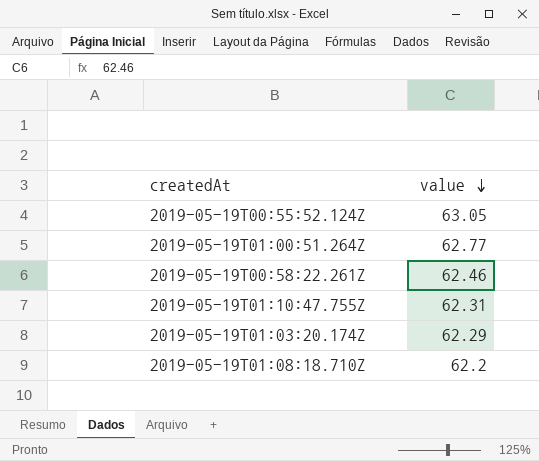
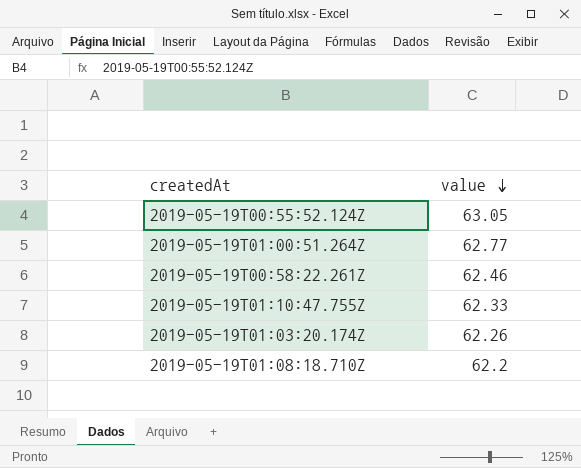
2019-05-19T01:10:47.755Z | value: 62.31 -> 62.33
2019-05-19T01:03:20.174Z | value: 62.29 -> 62.26

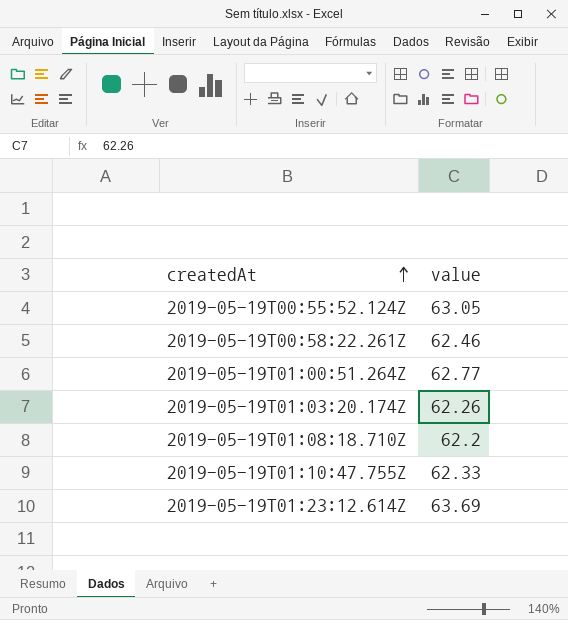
row order: value descending -> createdAt ascending
row 2019-05-19T01:23:12.614Z: none -> 63.69

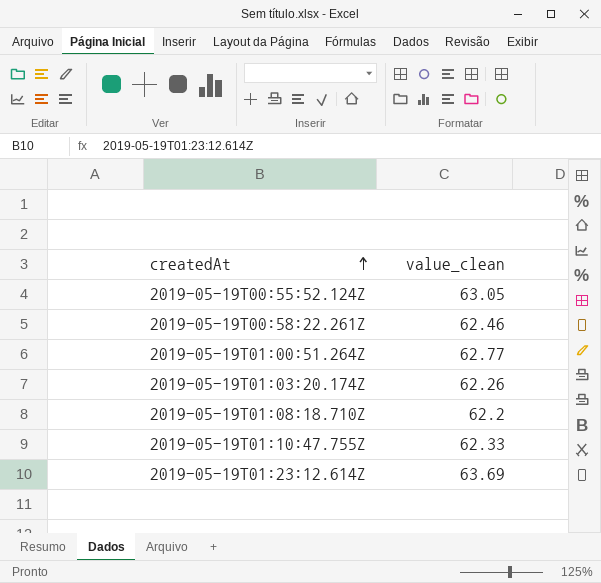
column name: value -> value_clean

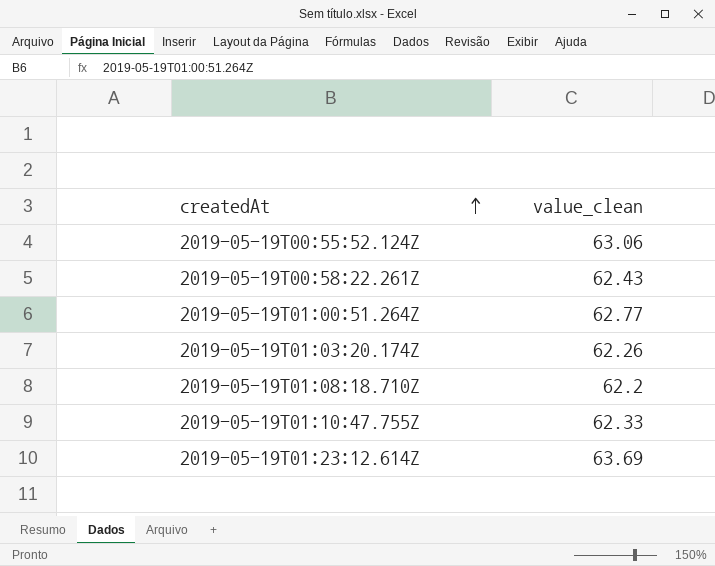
2019-05-19T00:55:52.124Z | value_clean: 63.05 -> 63.06
2019-05-19T00:58:22.261Z | value_clean: 62.46 -> 62.43

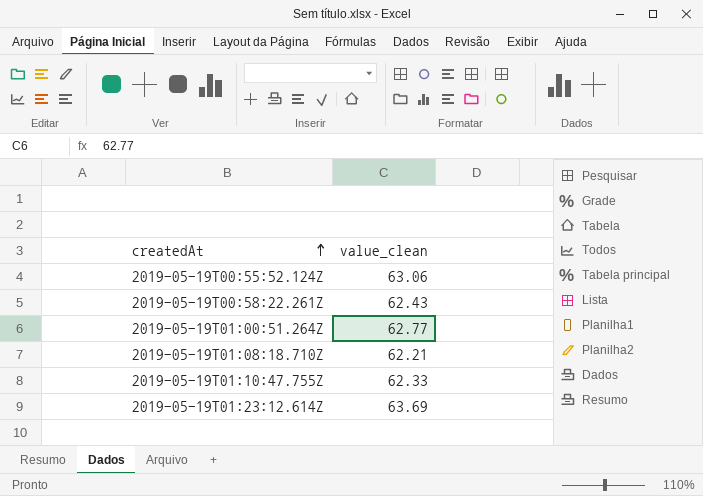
row 2019-05-19T01:03:20.174Z: 62.26 -> none
2019-05-19T01:08:18.710Z | value_clean: 62.2 -> 62.21

